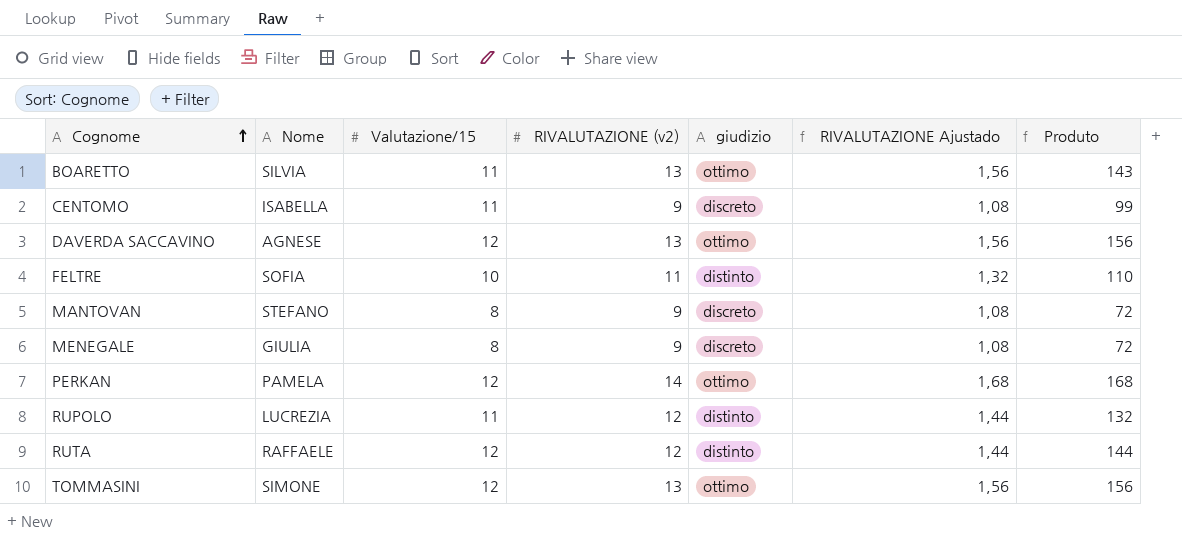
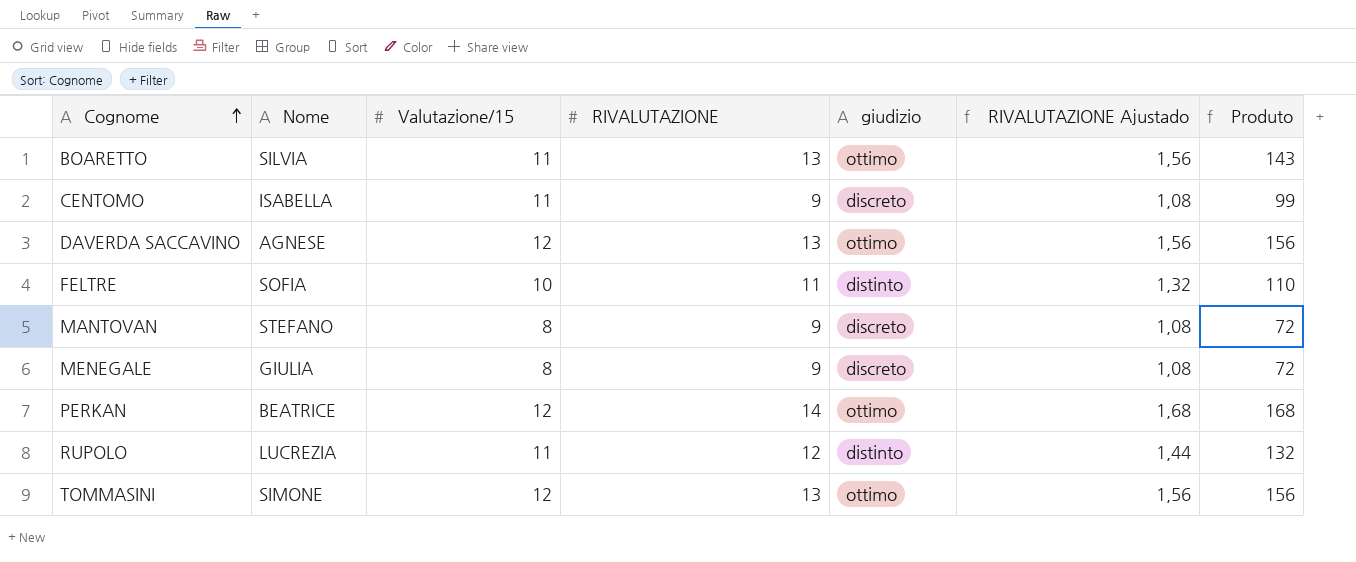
column name: RIVALUTAZIONE (v2) -> RIVALUTAZIONE
row RUTA: RAFFAELE | 12 | 12 | distinto | 1,44 | 144 -> none
PERKAN | Nome: PAMELA -> BEATRICE

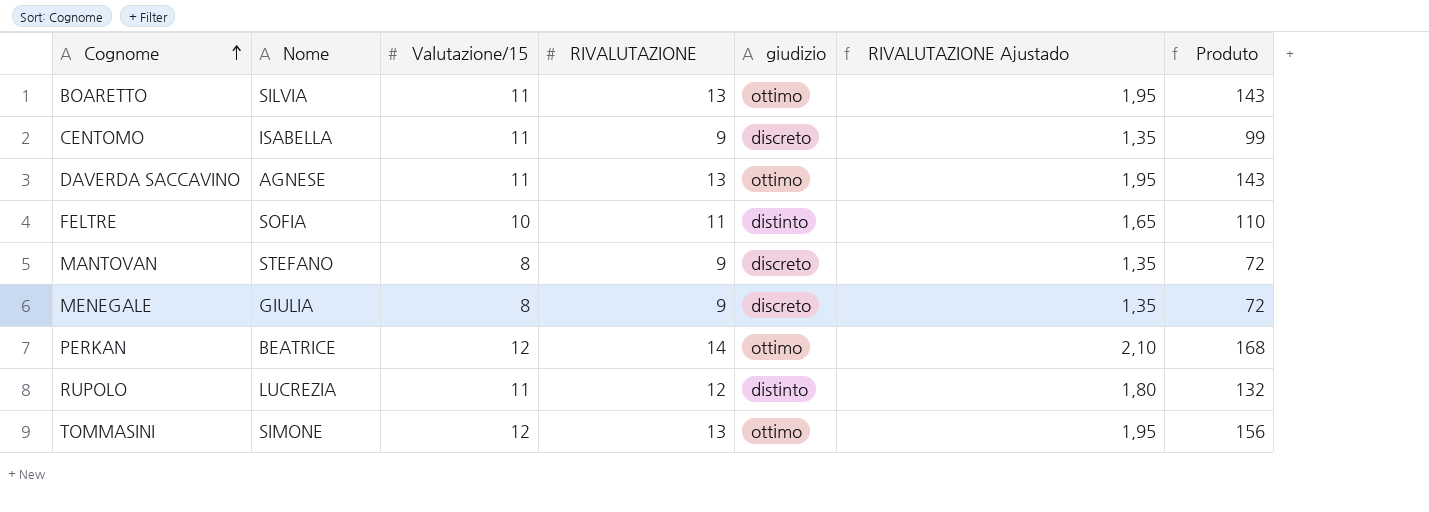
column RIVALUTAZIONE Ajustado | formula: [RIVALUTAZIONE] * 0,12 -> [RIVALUTAZIONE] * 0,15
DAVERDA SACCAVINO | Valutazione/15: 12 -> 11
DAVERDA SACCAVINO | Produto: 156 -> 143

